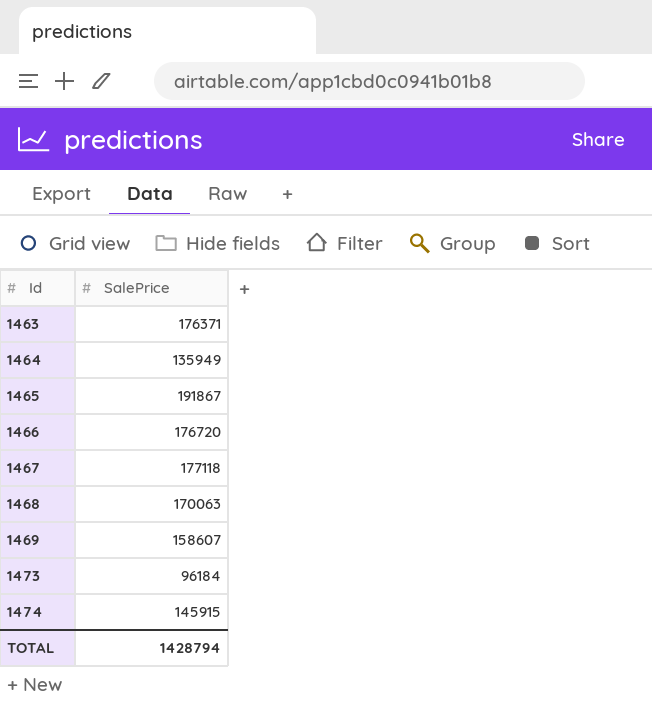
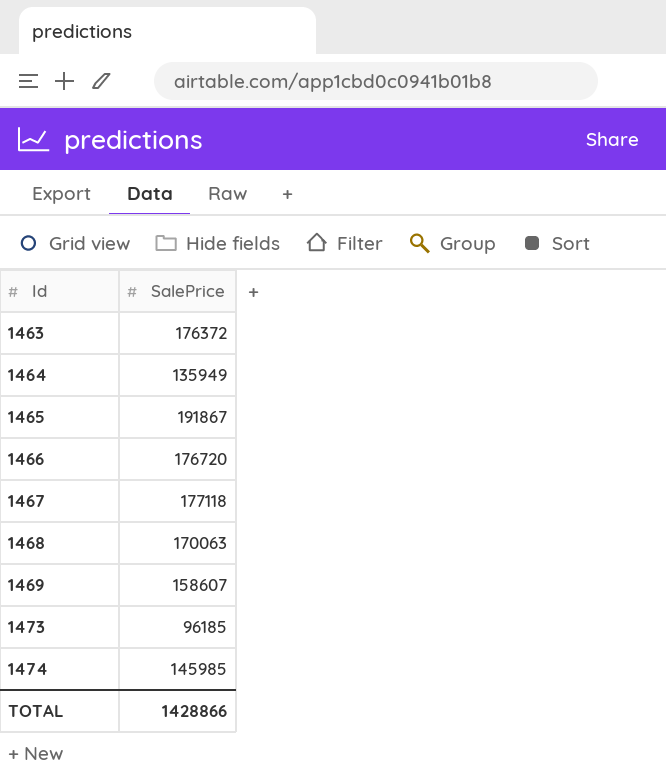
1463 | SalePrice: 176371 -> 176372
1473 | SalePrice: 96184 -> 96185
1474 | SalePrice: 145915 -> 145985
TOTAL | SalePrice: 1428794 -> 1428866

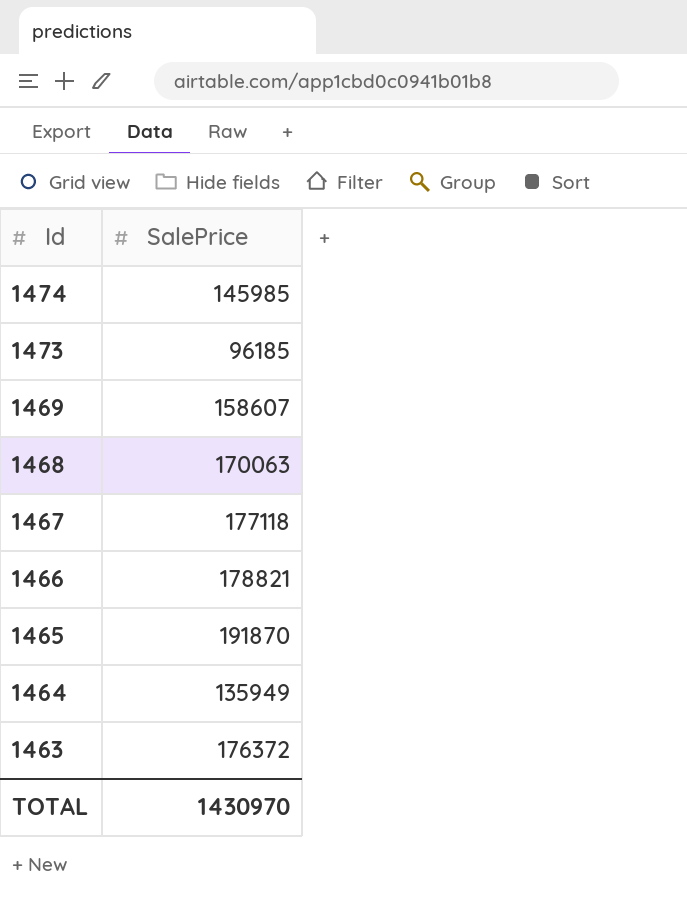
row order: Id ascending -> Id descending
1466 | SalePrice: 176720 -> 178821
1465 | SalePrice: 191867 -> 191870
TOTAL | SalePrice: 1428866 -> 1430970

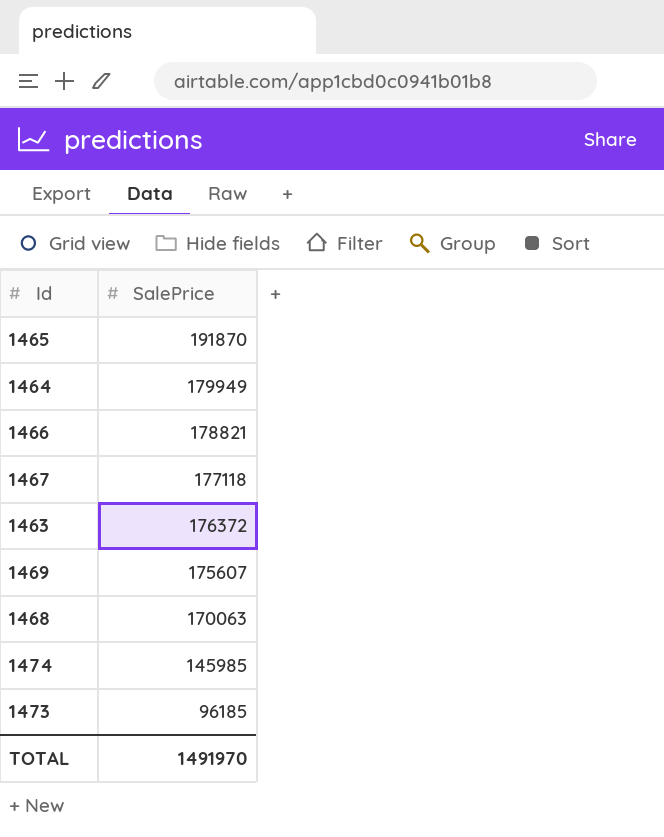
row order: Id descending -> SalePrice descending
1464 | SalePrice: 135949 -> 179949
1469 | SalePrice: 158607 -> 175607
TOTAL | SalePrice: 1430970 -> 1491970

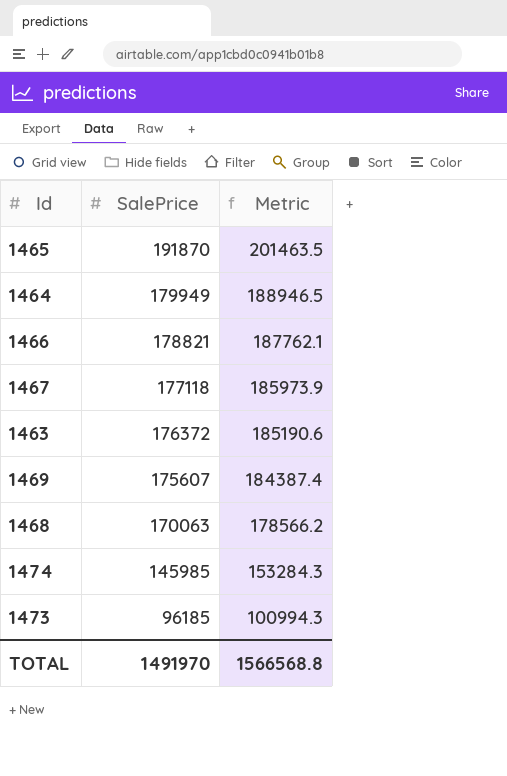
column Metric | formula: none -> [SalePrice] * 1.05

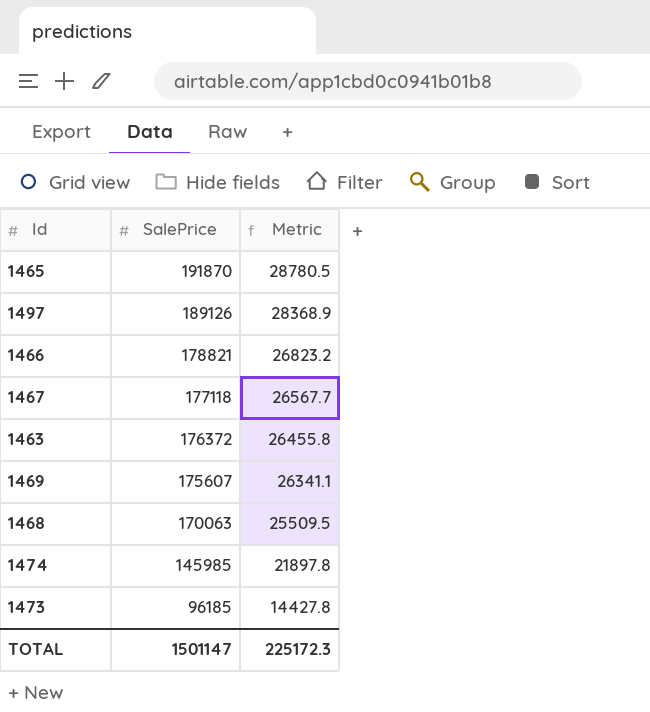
column Metric | formula: [SalePrice] * 1.05 -> [SalePrice] * 0.15
row 1464: 179949 | 188946.5 -> none
row 1497: none -> 189126 | 28368.9
TOTAL | SalePrice: 1491970 -> 1501147
TOTAL | Metric: 1566568.8 -> 225172.3

